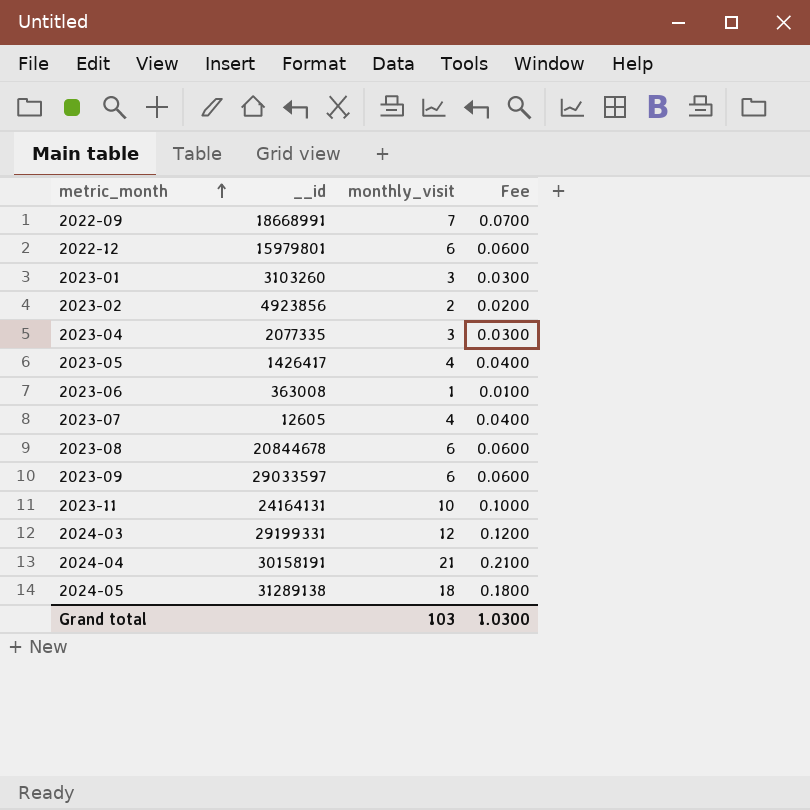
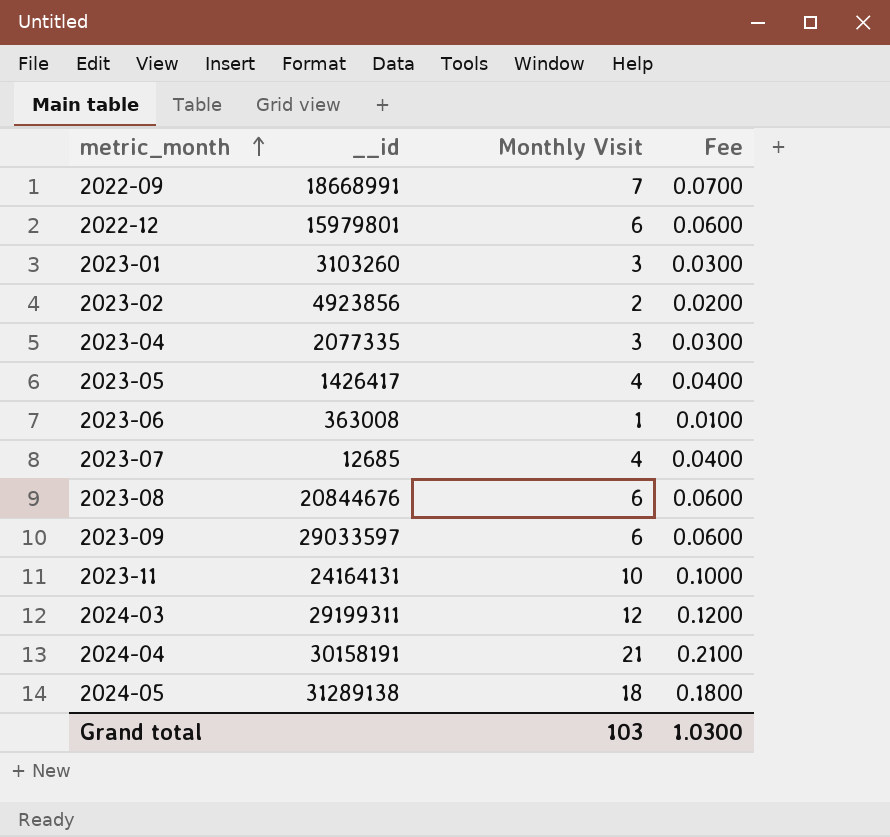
column name: monthly_visit -> Monthly Visit
2023-07 | __id: 12605 -> 12685
2023-08 | __id: 20844678 -> 20844676
2024-03 | __id: 29199331 -> 29199311

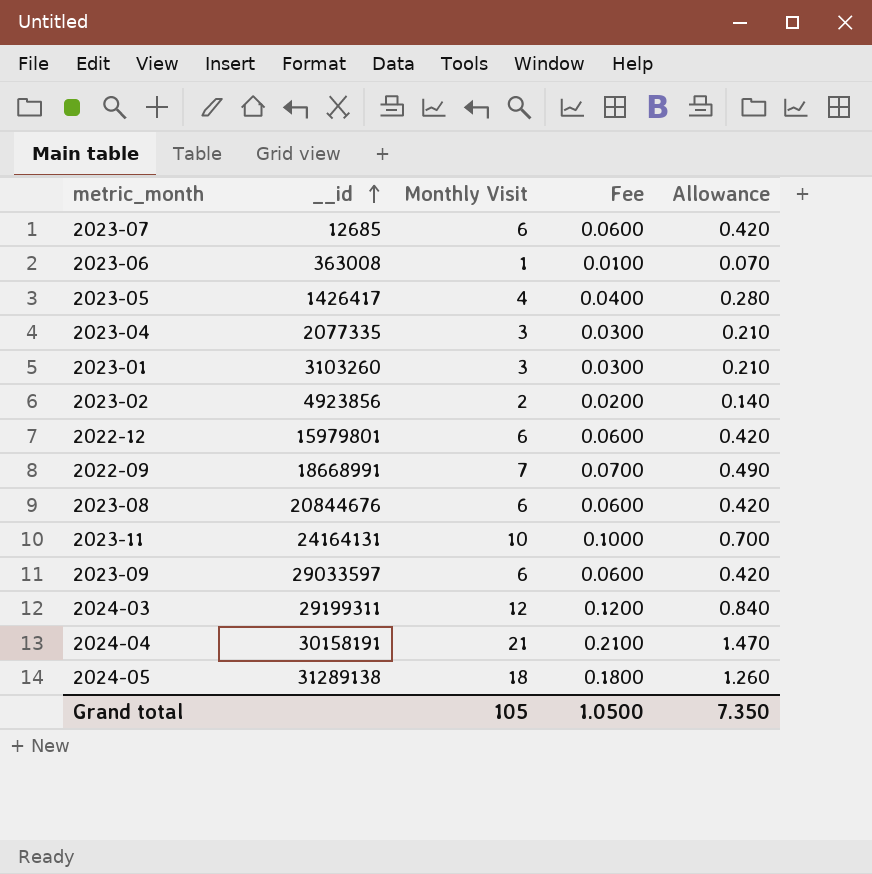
row order: metric_month ascending -> __id ascending
column Allowance | formula: none -> [Monthly Visit] * 0.07
2023-07 | Monthly Visit: 4 -> 6
2023-07 | Fee: 0.0400 -> 0.0600
Grand total | Monthly Visit: 103 -> 105
Grand total | Fee: 1.0300 -> 1.0500

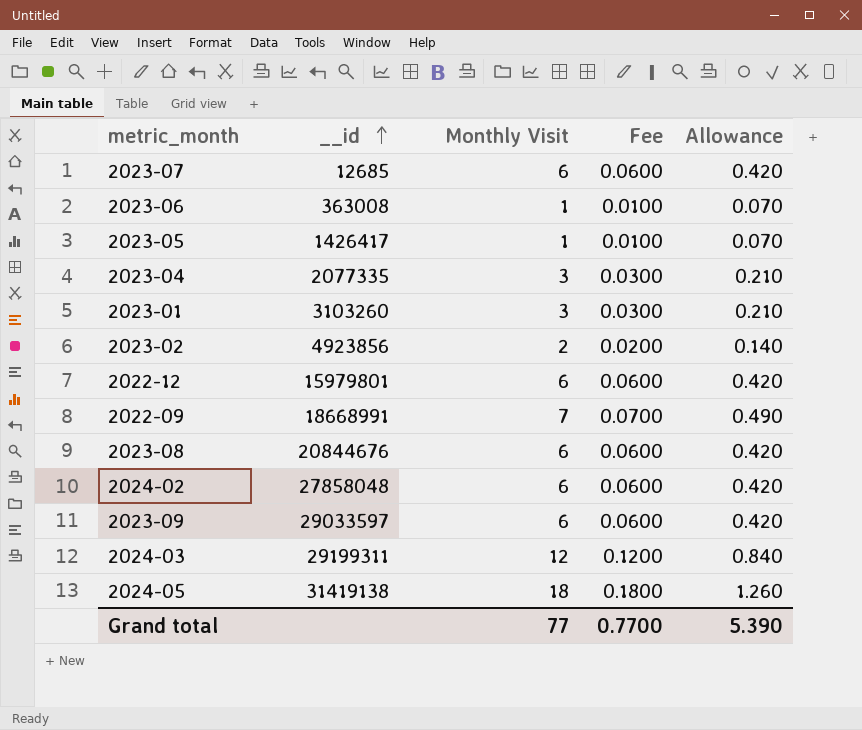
row 2023-11: 24164131 | 10 | 0.1000 | 0.700 -> none
row 2024-04: 30158191 | 21 | 0.2100 | 1.470 -> none
2023-05 | Monthly Visit: 4 -> 1
2023-05 | Fee: 0.0400 -> 0.0100
2023-05 | Allowance: 0.280 -> 0.070
row 2024-02: none -> 27858048 | 6 | 0.0600 | 0.420
2024-05 | __id: 31289138 -> 31419138
Grand total | Monthly Visit: 105 -> 77
Grand total | Fee: 1.0500 -> 0.7700
Grand total | Allowance: 7.350 -> 5.390

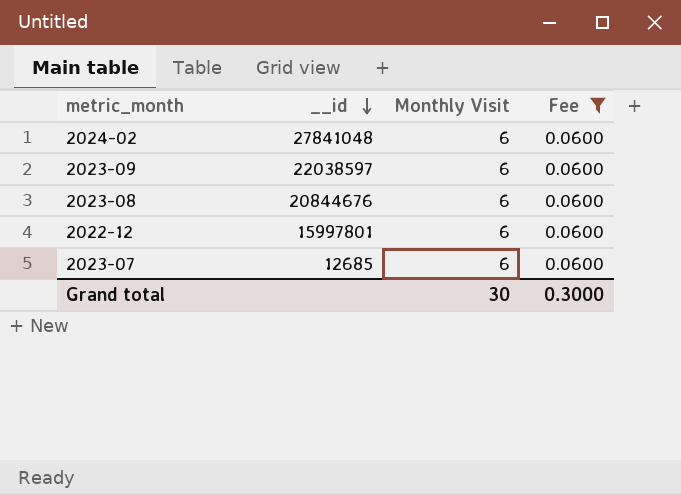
filter: none -> Fee = 0.0600
row order: __id ascending -> __id descending
column Allowance | formula: [Monthly Visit] * 0.07 -> none
2024-02 | __id: 27858048 -> 27841048
2023-09 | __id: 29033597 -> 22038597
2022-12 | __id: 15979801 -> 15997801
Grand total | Monthly Visit: 77 -> 30
Grand total | Fee: 0.7700 -> 0.3000

